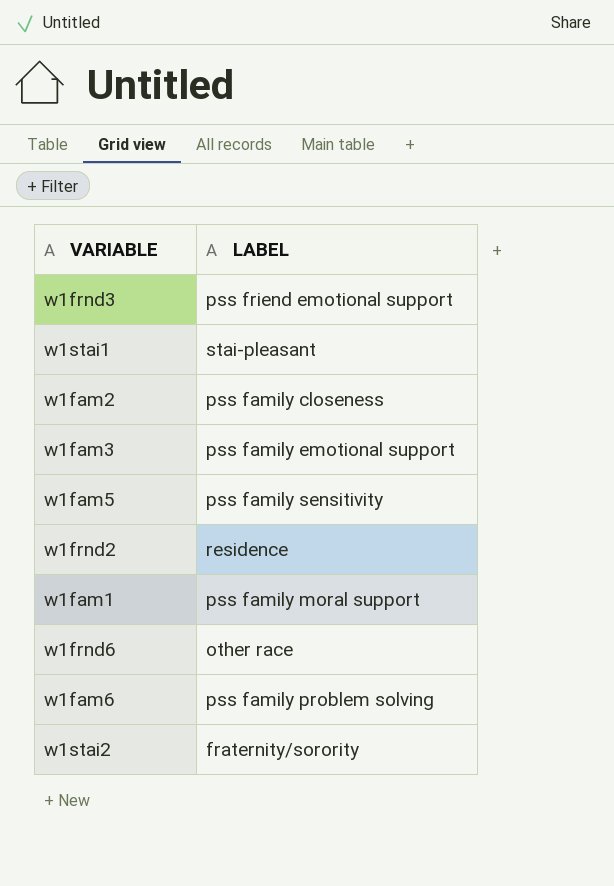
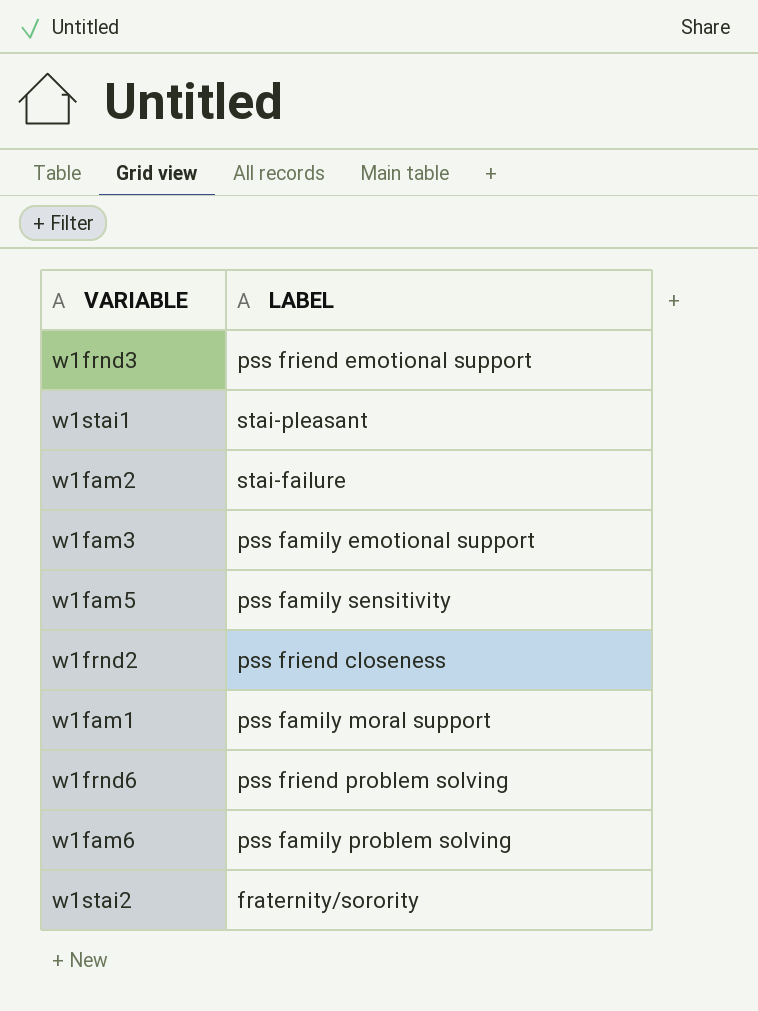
w1fam2 | LABEL: pss family closeness -> stai-failure
w1frnd2 | LABEL: residence -> pss friend closeness
w1frnd6 | LABEL: other race -> pss friend problem solving

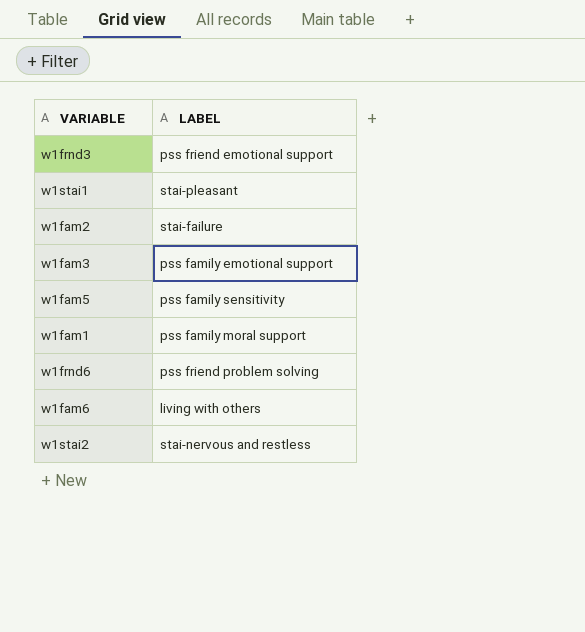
row w1frnd2: pss friend closeness -> none
w1fam6 | LABEL: pss family problem solving -> living with others
w1stai2 | LABEL: fraternity/sorority -> stai-nervous and restless

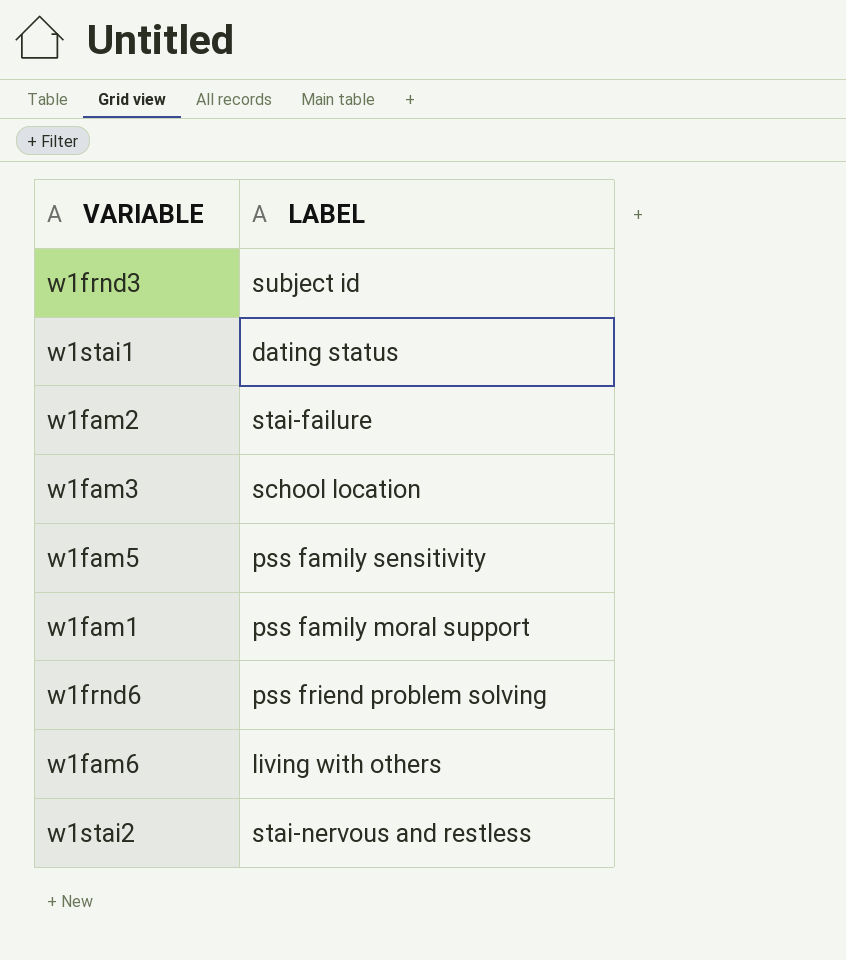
w1frnd3 | LABEL: pss friend emotional support -> subject id
w1stai1 | LABEL: stai-pleasant -> dating status
w1fam3 | LABEL: pss family emotional support -> school location

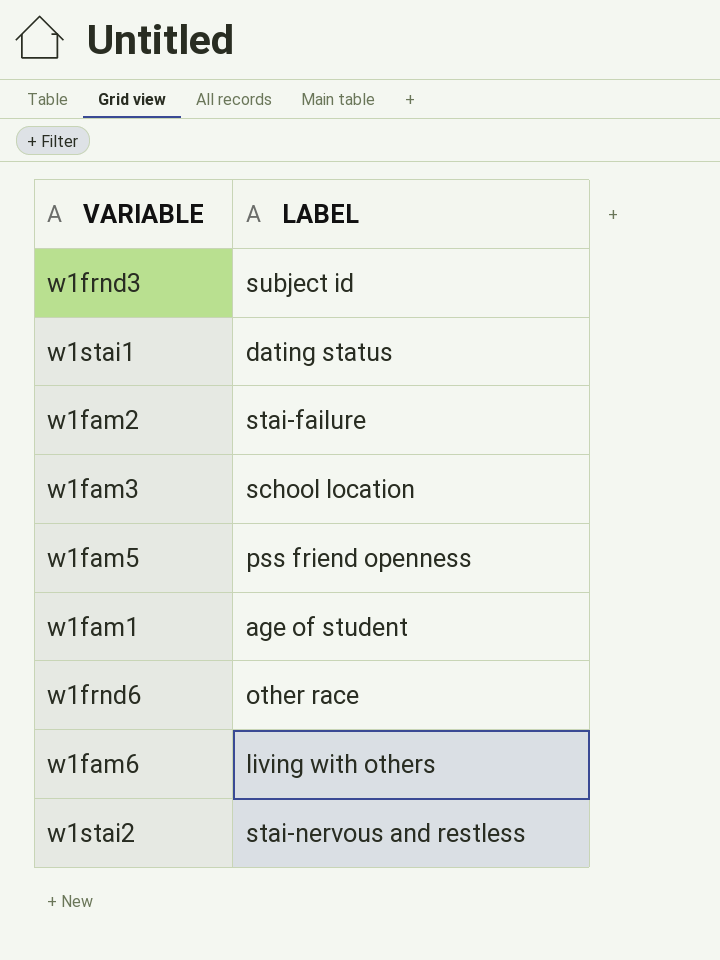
w1fam5 | LABEL: pss family sensitivity -> pss friend openness
w1fam1 | LABEL: pss family moral support -> age of student
w1frnd6 | LABEL: pss friend problem solving -> other race

